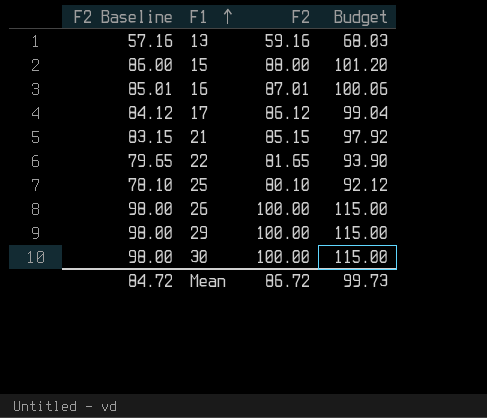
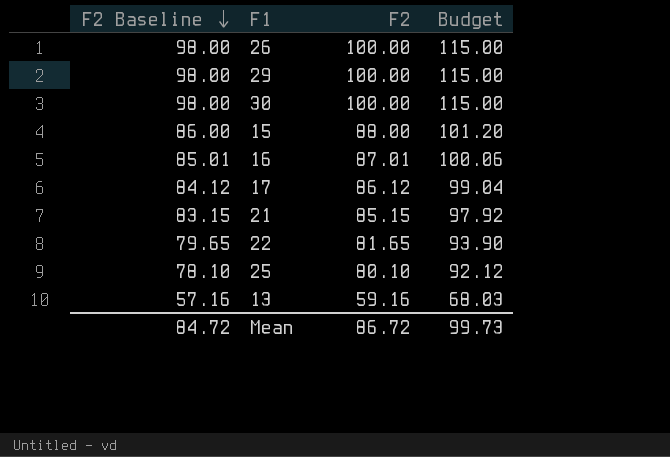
row order: F1 ascending -> F2 Baseline descending

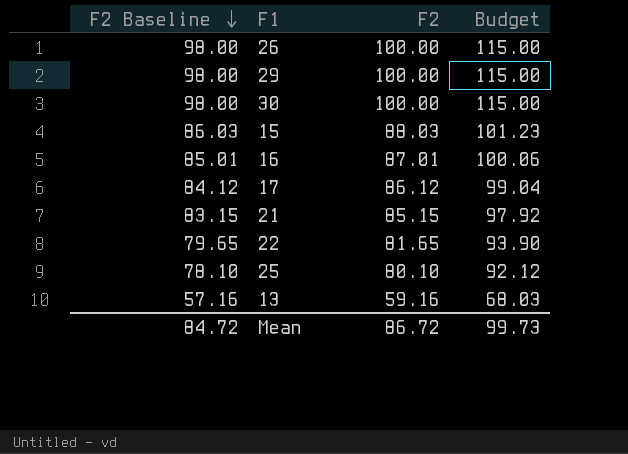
15 | F2 Baseline: 86.00 -> 86.03
15 | F2: 88.00 -> 88.03
15 | Budget: 101.20 -> 101.23

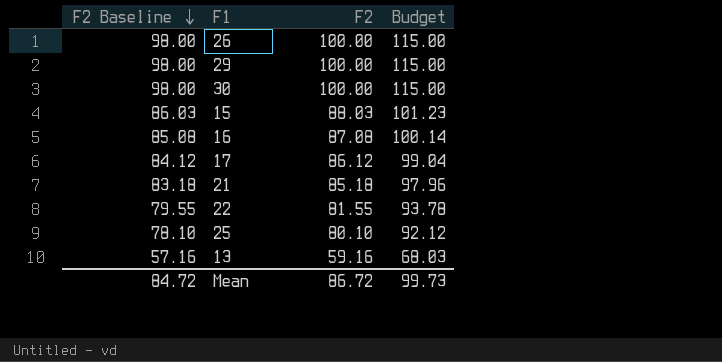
16 | F2 Baseline: 85.01 -> 85.08
16 | F2: 87.01 -> 87.08
16 | Budget: 100.06 -> 100.14
21 | F2 Baseline: 83.15 -> 83.18
21 | F2: 85.15 -> 85.18
21 | Budget: 97.92 -> 97.96
22 | F2 Baseline: 79.65 -> 79.55
22 | F2: 81.65 -> 81.55
22 | Budget: 93.90 -> 93.78

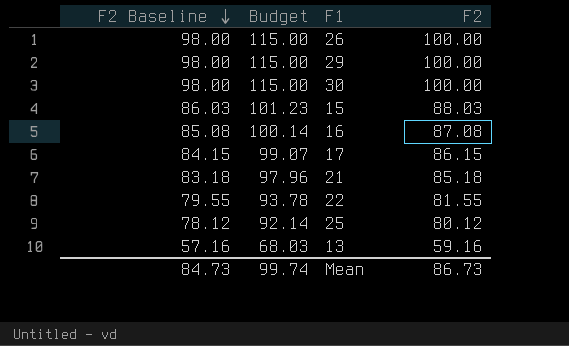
column Budget | position: 4 -> 2
17 | F2 Baseline: 84.12 -> 84.15
17 | Budget: 99.04 -> 99.07
17 | F2: 86.12 -> 86.15
25 | F2 Baseline: 78.10 -> 78.12
25 | Budget: 92.12 -> 92.14
25 | F2: 80.10 -> 80.12
Mean | F2 Baseline: 84.72 -> 84.73
Mean | Budget: 99.73 -> 99.74
Mean | F2: 86.72 -> 86.73

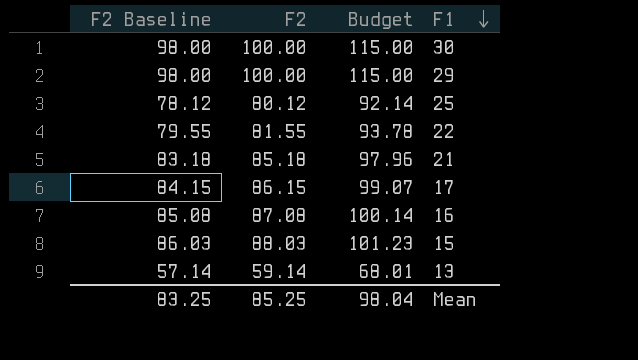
row order: F2 Baseline descending -> F1 descending
column F2 | position: 4 -> 2
row 26: 98.00 | 115.00 | 100.00 -> none
13 | F2 Baseline: 57.16 -> 57.14
13 | F2: 59.16 -> 59.14
13 | Budget: 68.03 -> 68.01
Mean | F2 Baseline: 84.73 -> 83.25
Mean | F2: 86.73 -> 85.25
Mean | Budget: 99.74 -> 98.04

